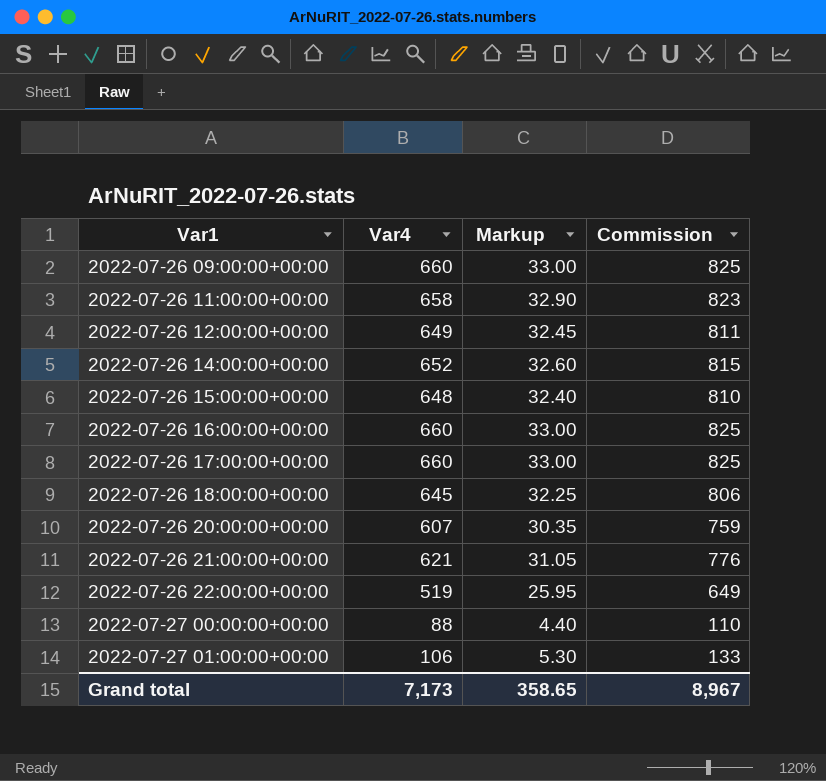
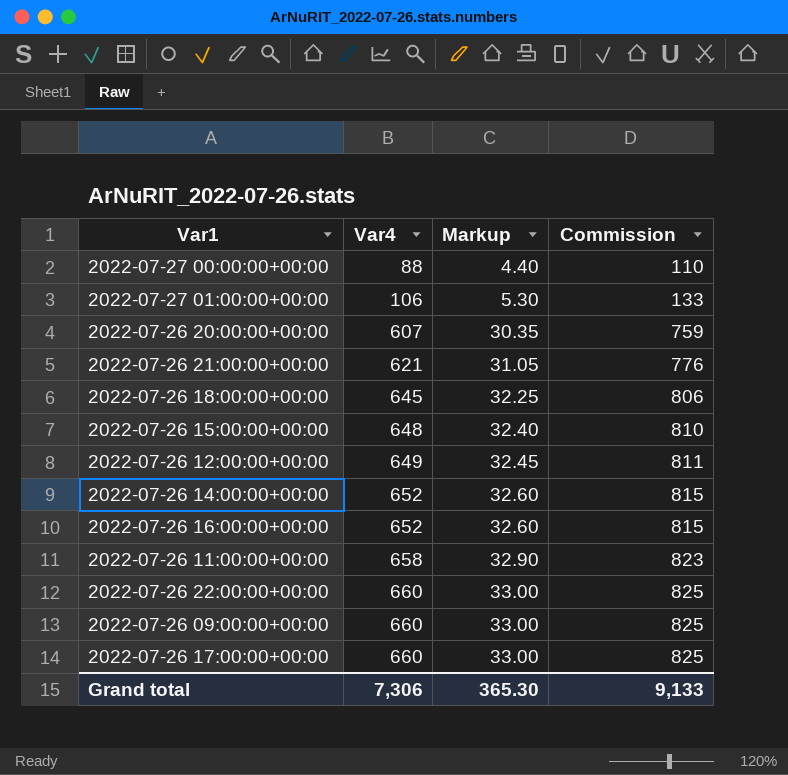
row order: Var1 ascending -> Var4 ascending
2022-07-26 16:00:00+00:00 | Var4: 660 -> 652
2022-07-26 16:00:00+00:00 | Markup: 33.00 -> 32.60
2022-07-26 16:00:00+00:00 | Commission: 825 -> 815
2022-07-26 22:00:00+00:00 | Var4: 519 -> 660
2022-07-26 22:00:00+00:00 | Markup: 25.95 -> 33.00
2022-07-26 22:00:00+00:00 | Commission: 649 -> 825
Grand total | Var4: 7,173 -> 7,306
Grand total | Markup: 358.65 -> 365.30
Grand total | Commission: 8,967 -> 9,133

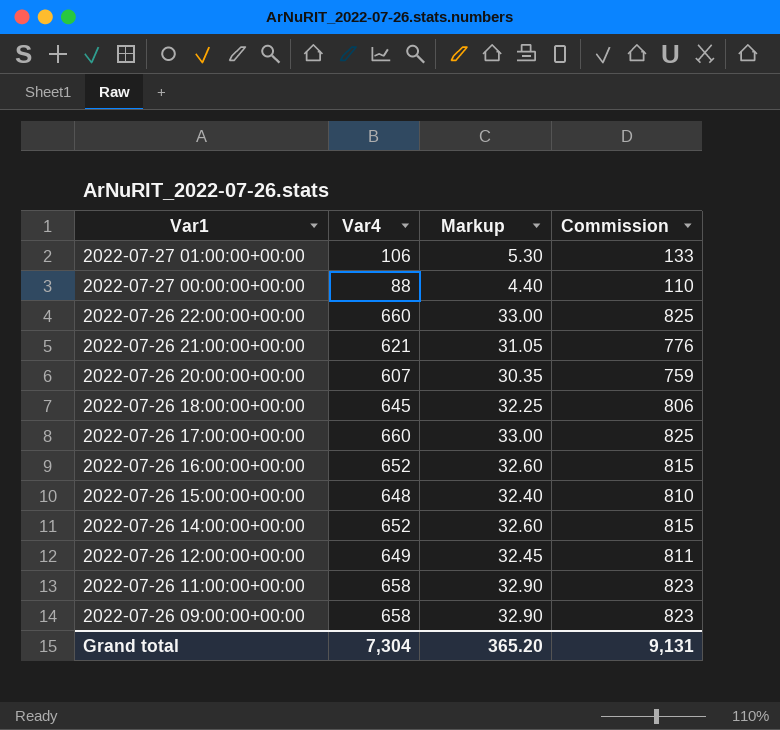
row order: Var4 ascending -> Var1 descending
2022-07-26 09:00:00+00:00 | Var4: 660 -> 658
2022-07-26 09:00:00+00:00 | Markup: 33.00 -> 32.90
2022-07-26 09:00:00+00:00 | Commission: 825 -> 823
Grand total | Var4: 7,306 -> 7,304
Grand total | Markup: 365.30 -> 365.20
Grand total | Commission: 9,133 -> 9,131

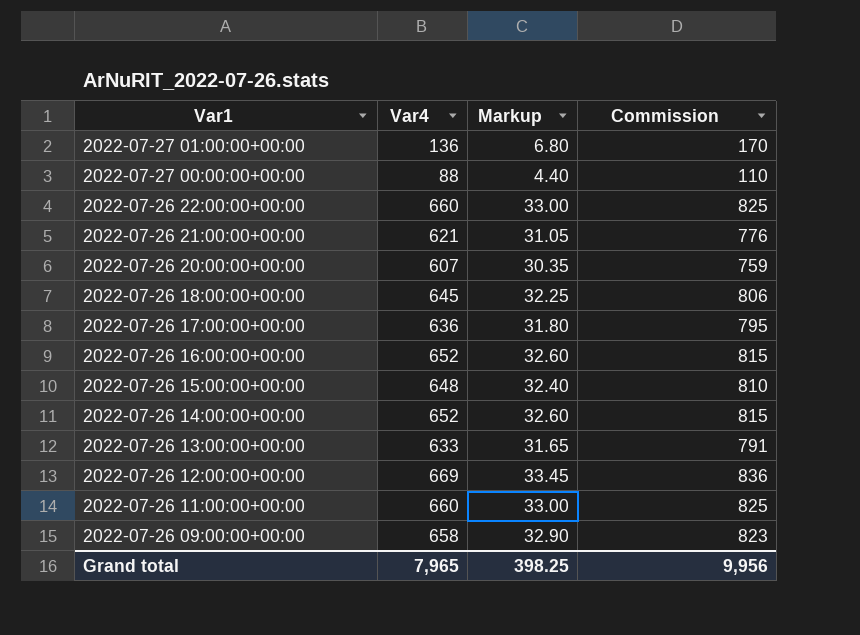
2022-07-27 01:00:00+00:00 | Var4: 106 -> 136
2022-07-27 01:00:00+00:00 | Markup: 5.30 -> 6.80
2022-07-27 01:00:00+00:00 | Commission: 133 -> 170
2022-07-26 17:00:00+00:00 | Var4: 660 -> 636
2022-07-26 17:00:00+00:00 | Markup: 33.00 -> 31.80
2022-07-26 17:00:00+00:00 | Commission: 825 -> 795
row 2022-07-26 13:00:00+00:00: none -> 633 | 31.65 | 791
2022-07-26 12:00:00+00:00 | Var4: 649 -> 669
2022-07-26 12:00:00+00:00 | Markup: 32.45 -> 33.45
2022-07-26 12:00:00+00:00 | Commission: 811 -> 836
2022-07-26 11:00:00+00:00 | Var4: 658 -> 660
2022-07-26 11:00:00+00:00 | Markup: 32.90 -> 33.00
2022-07-26 11:00:00+00:00 | Commission: 823 -> 825
Grand total | Var4: 7,304 -> 7,965
Grand total | Markup: 365.20 -> 398.25
Grand total | Commission: 9,131 -> 9,956

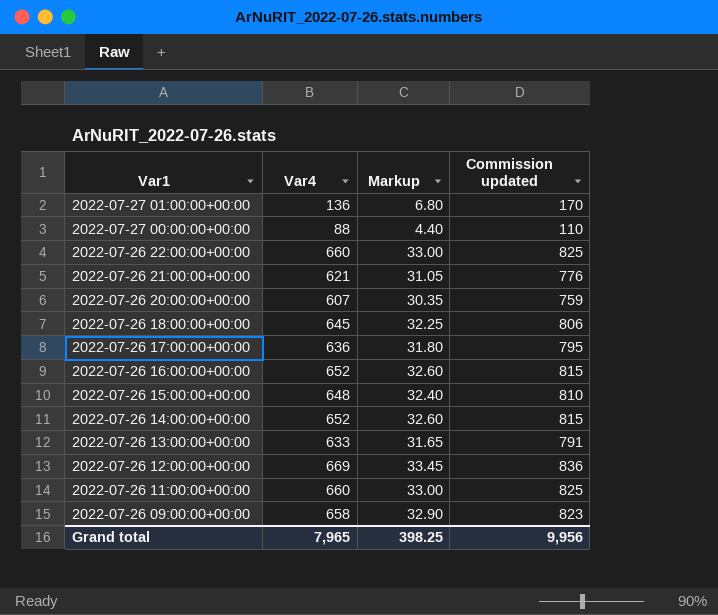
column name: Commission -> Commission updated

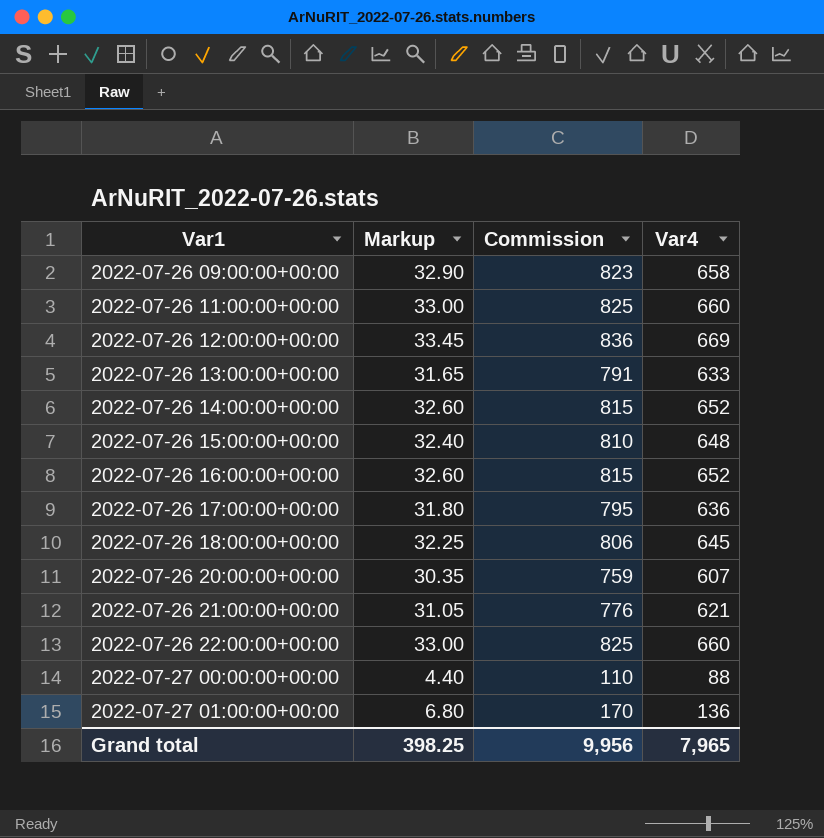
row order: Var1 descending -> Var1 ascending
column name: Commission updated -> Commission
column Var4 | position: 2 -> 4

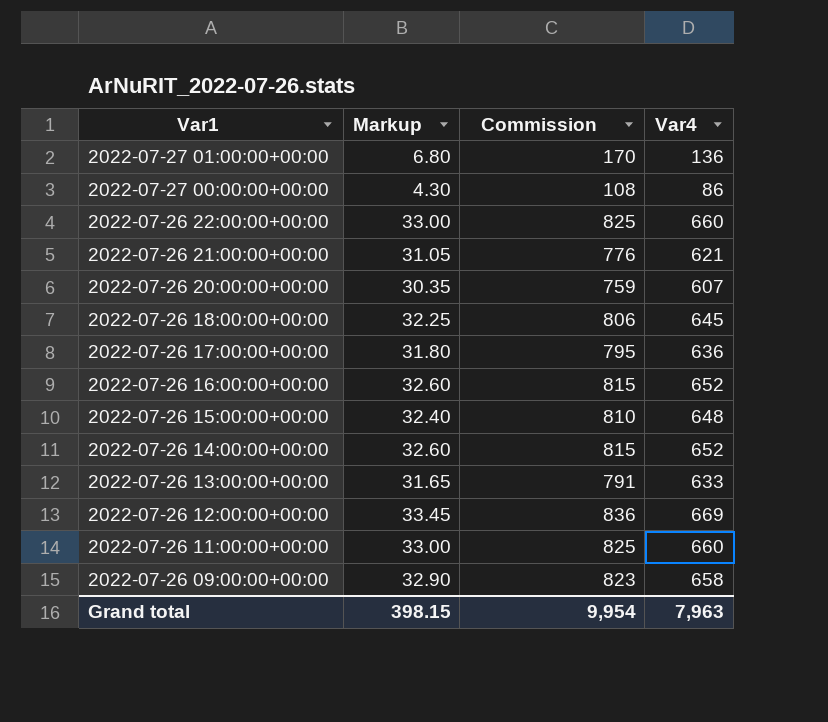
row order: Var1 ascending -> Var1 descending
2022-07-27 00:00:00+00:00 | Markup: 4.40 -> 4.30
2022-07-27 00:00:00+00:00 | Commission: 110 -> 108
2022-07-27 00:00:00+00:00 | Var4: 88 -> 86
Grand total | Markup: 398.25 -> 398.15
Grand total | Commission: 9,956 -> 9,954
Grand total | Var4: 7,965 -> 7,963

